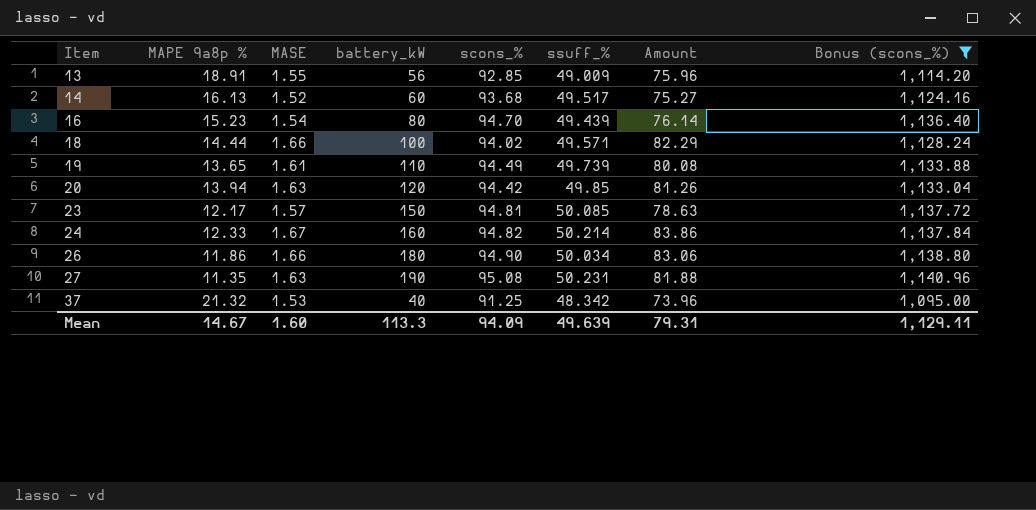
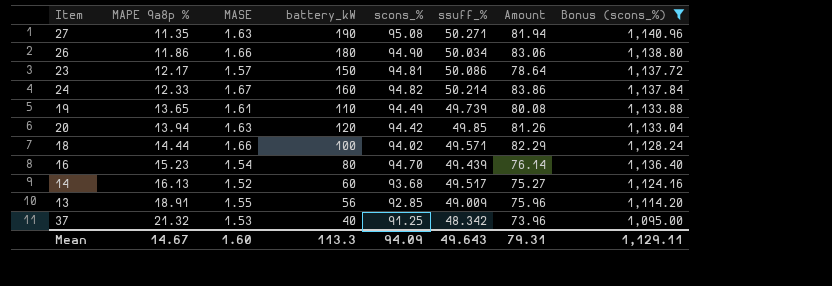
row order: Item ascending -> MAPE 9a8p % ascending
27 | ssuff_%: 50.231 -> 50.271
27 | Amount: 81.88 -> 81.94
23 | ssuff_%: 50.085 -> 50.086
23 | Amount: 78.63 -> 78.64
Mean | ssuff_%: 49.639 -> 49.643

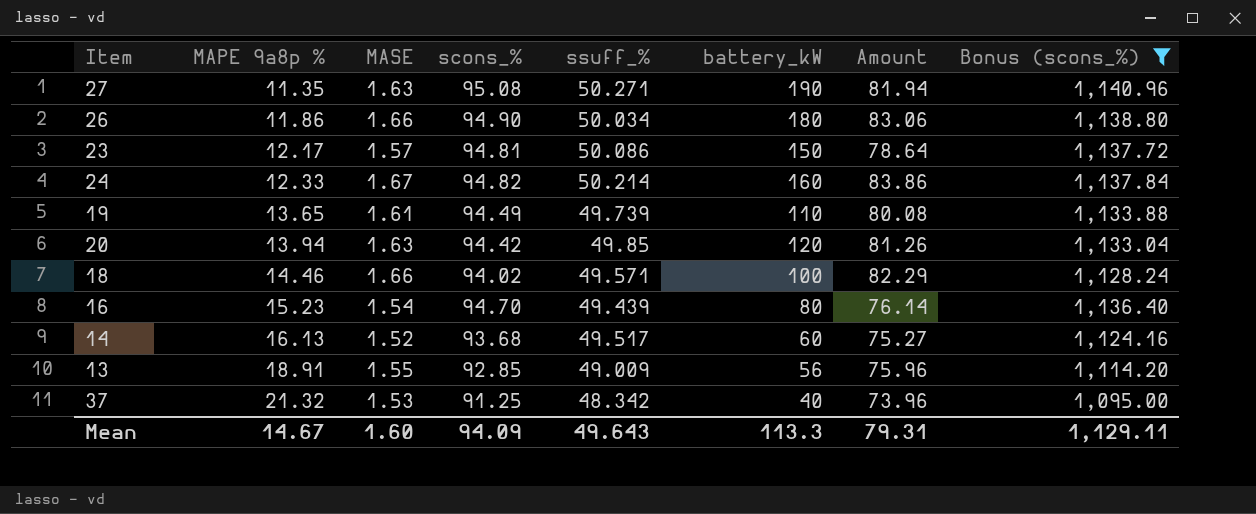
column battery_kW | position: 4 -> 6
18 | MAPE 9a8p %: 14.44 -> 14.46

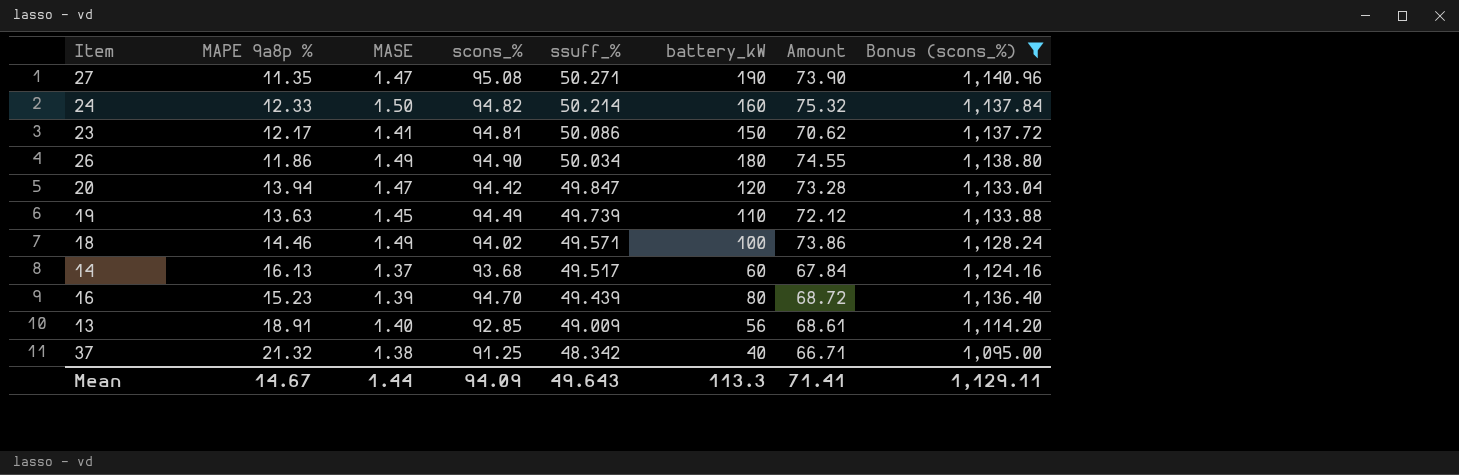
row order: MAPE 9a8p % ascending -> ssuff_% descending
27 | MASE: 1.63 -> 1.47
27 | Amount: 81.94 -> 73.90
24 | MASE: 1.67 -> 1.50
24 | Amount: 83.86 -> 75.32
23 | MASE: 1.57 -> 1.41
23 | Amount: 78.64 -> 70.62
26 | MASE: 1.66 -> 1.49
26 | Amount: 83.06 -> 74.55
20 | MASE: 1.63 -> 1.47
20 | ssuff_%: 49.85 -> 49.847
20 | Amount: 81.26 -> 73.28
19 | MAPE 9a8p %: 13.65 -> 13.63
19 | MASE: 1.61 -> 1.45
19 | Amount: 80.08 -> 72.12
18 | MASE: 1.66 -> 1.49
18 | Amount: 82.29 -> 73.86
14 | MASE: 1.52 -> 1.37
14 | Amount: 75.27 -> 67.84
16 | MASE: 1.54 -> 1.39
16 | Amount: 76.14 -> 68.72
13 | MASE: 1.55 -> 1.40
13 | Amount: 75.96 -> 68.61
37 | MASE: 1.53 -> 1.38
37 | Amount: 73.96 -> 66.71
Mean | MASE: 1.60 -> 1.44
Mean | Amount: 79.31 -> 71.41

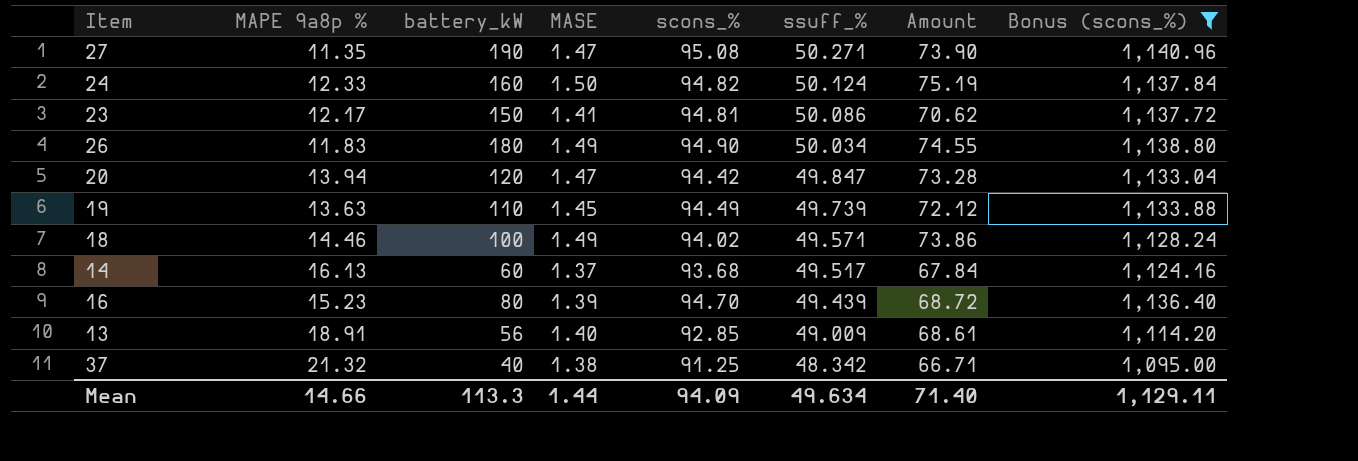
column battery_kW | position: 6 -> 3
24 | ssuff_%: 50.214 -> 50.124
24 | Amount: 75.32 -> 75.19
26 | MAPE 9a8p %: 11.86 -> 11.83
Mean | MAPE 9a8p %: 14.67 -> 14.66
Mean | ssuff_%: 49.643 -> 49.634
Mean | Amount: 71.41 -> 71.40

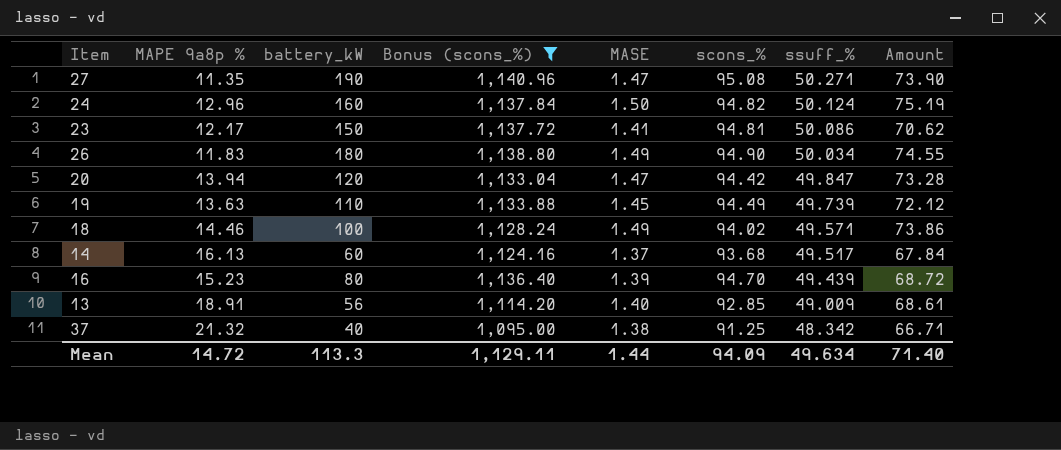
column Bonus (scons_%) | position: 8 -> 4
24 | MAPE 9a8p %: 12.33 -> 12.96
Mean | MAPE 9a8p %: 14.66 -> 14.72

